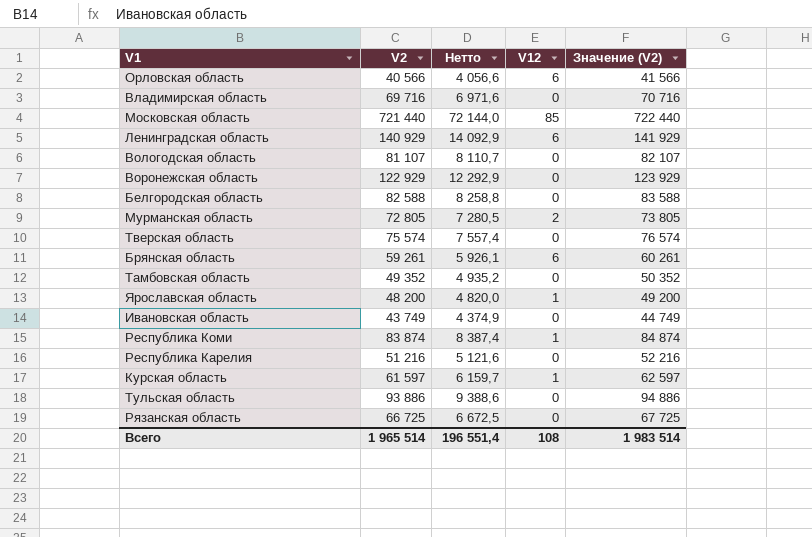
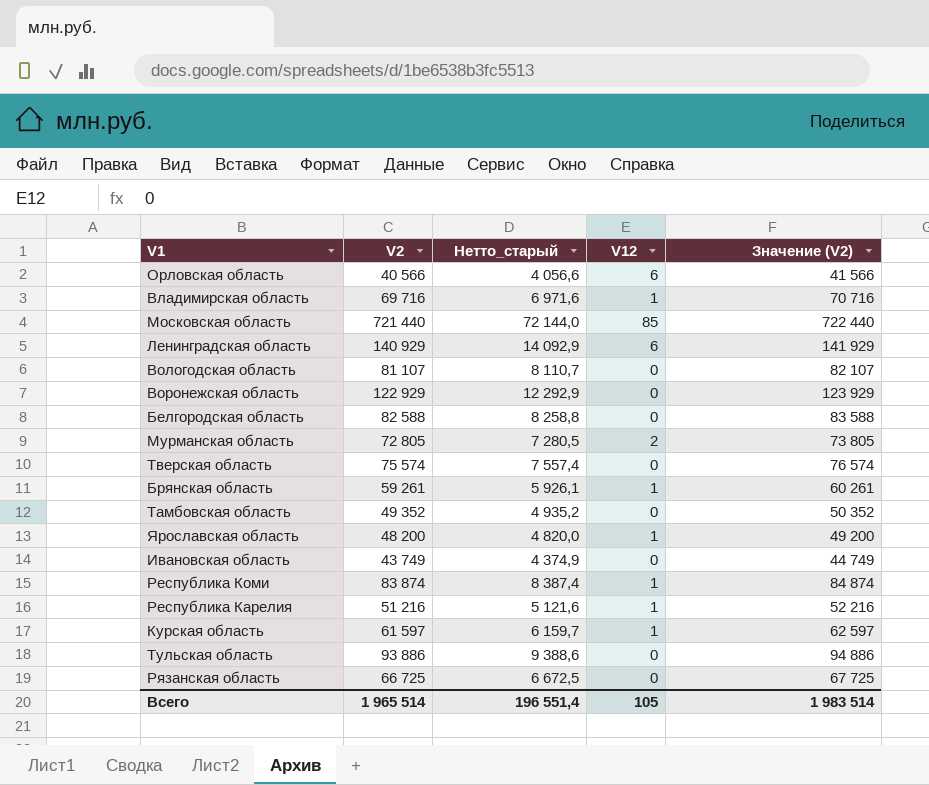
column name: Нетто -> Нетто_старый
Владимирская область | V12: 0 -> 1
Брянская область | V12: 6 -> 1
Республика Карелия | V12: 0 -> 1
Всего | V12: 108 -> 105

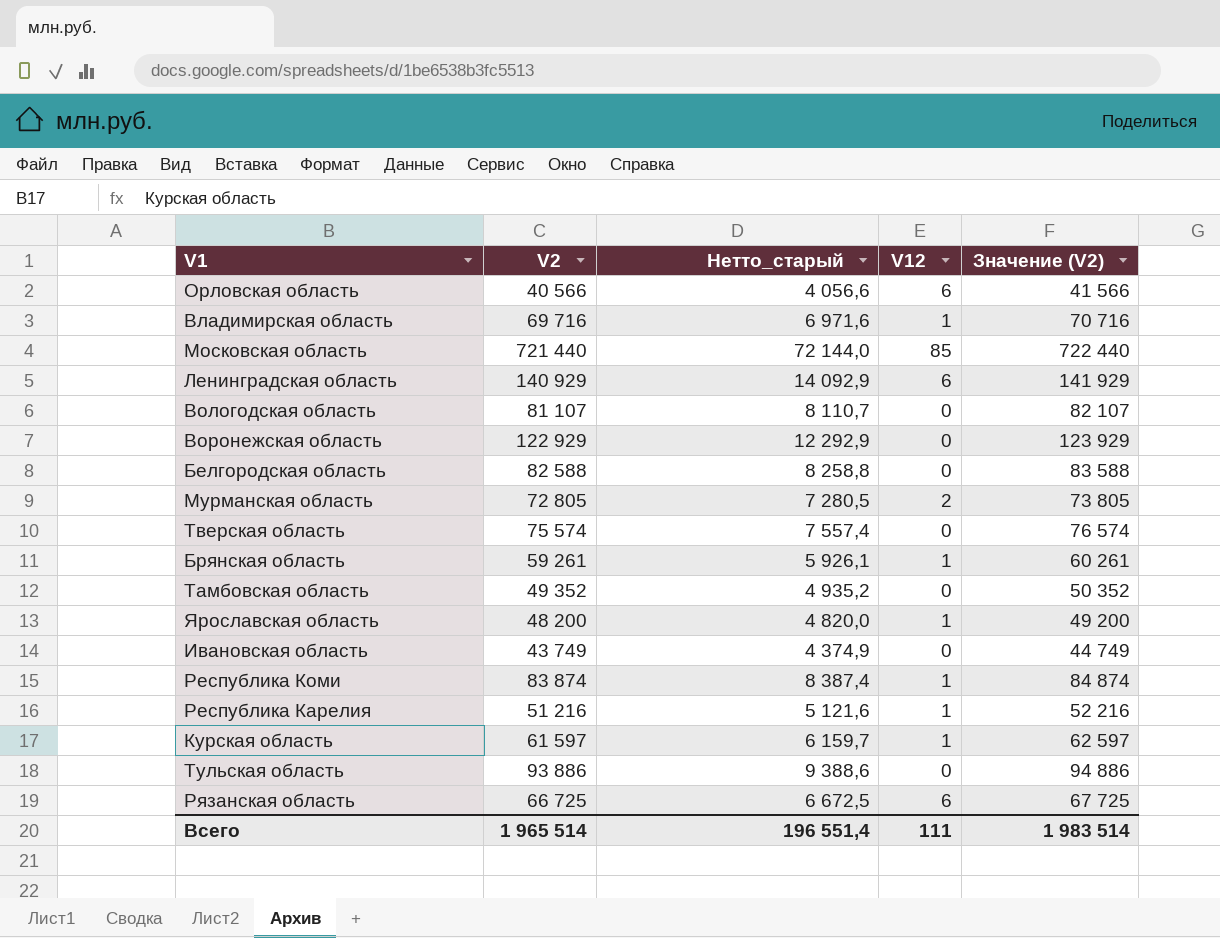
Рязанская область | V12: 0 -> 6
Всего | V12: 105 -> 111

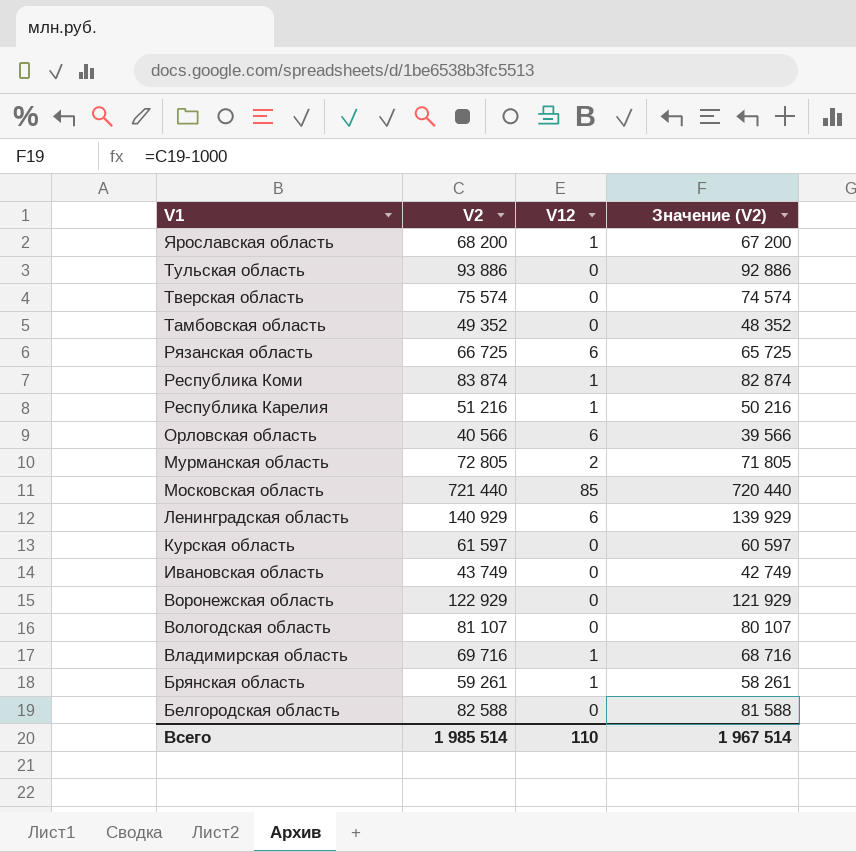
row order: none -> V1 descending
column Нетто_старый | formula: [V2] * 0,1 -> none
column Значение (V2) | formula: [V2] + 1000 -> [V2] - 1000
Ярославская область | V2: 48 200 -> 68 200
Курская область | V12: 1 -> 0
Всего | V2: 1 965 514 -> 1 985 514
Всего | V12: 111 -> 110
Всего | Значение (V2): 1 983 514 -> 1 967 514

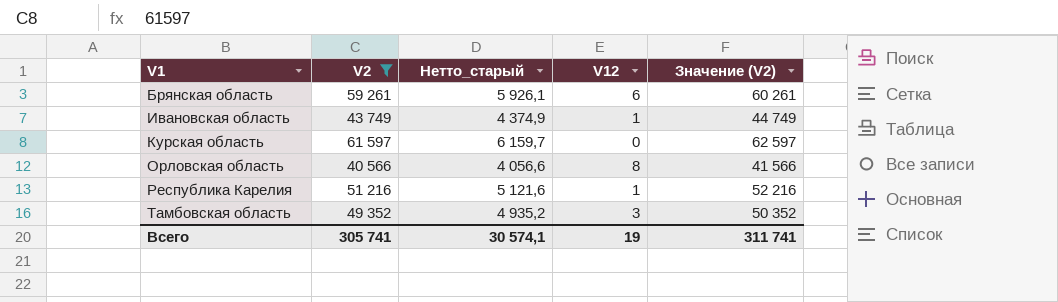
filter: none -> V2 <= 61 597
row order: V1 descending -> V1 ascending
column Нетто_старый | formula: none -> [V2] * 0,1
column Значение (V2) | formula: [V2] - 1000 -> [V2] + 1000
Брянская область | V12: 1 -> 6
Ивановская область | V12: 0 -> 1
Орловская область | V12: 6 -> 8
Тамбовская область | V12: 0 -> 3
Всего | V2: 1 985 514 -> 305 741
Всего | V12: 110 -> 19
Всего | Значение (V2): 1 967 514 -> 311 741

